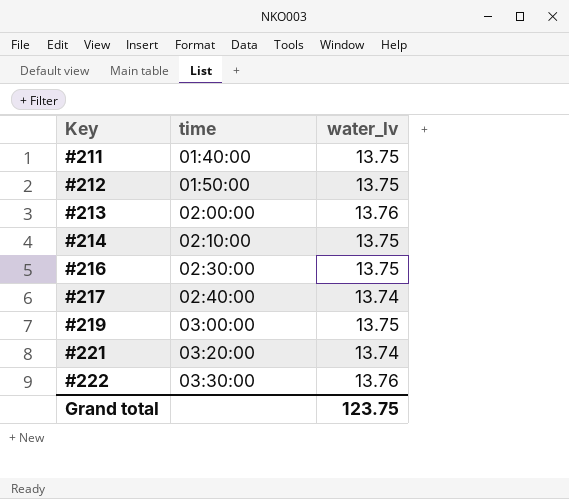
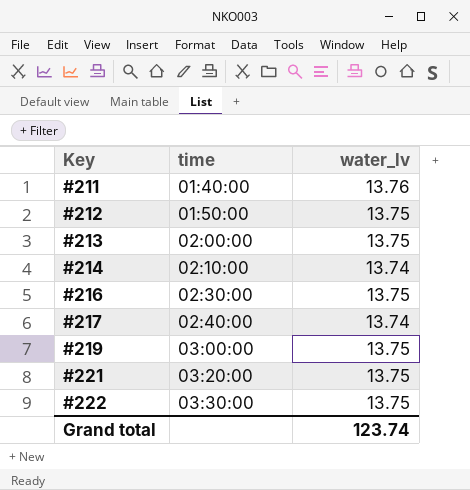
#211 | water_lv: 13.75 -> 13.76
#213 | water_lv: 13.76 -> 13.75
#214 | water_lv: 13.75 -> 13.74
#221 | water_lv: 13.74 -> 13.75
#222 | water_lv: 13.76 -> 13.75
Grand total | water_lv: 123.75 -> 123.74

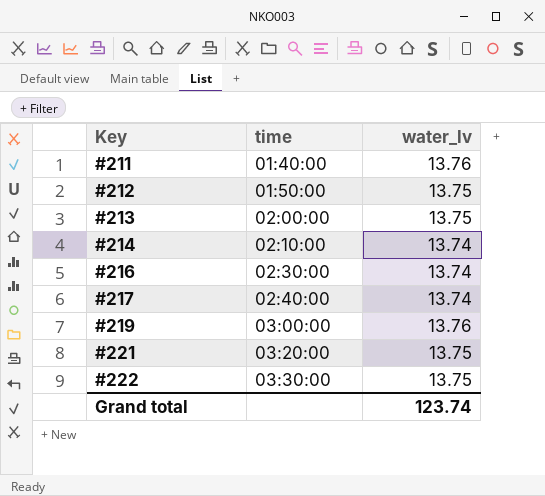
#216 | water_lv: 13.75 -> 13.74
#219 | water_lv: 13.75 -> 13.76

